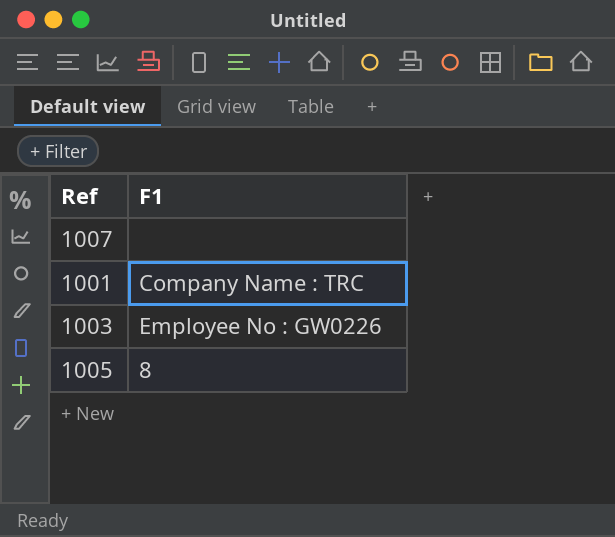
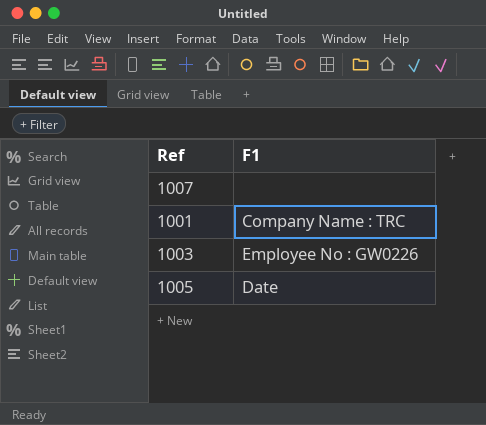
1005 | F1: 8 -> Date

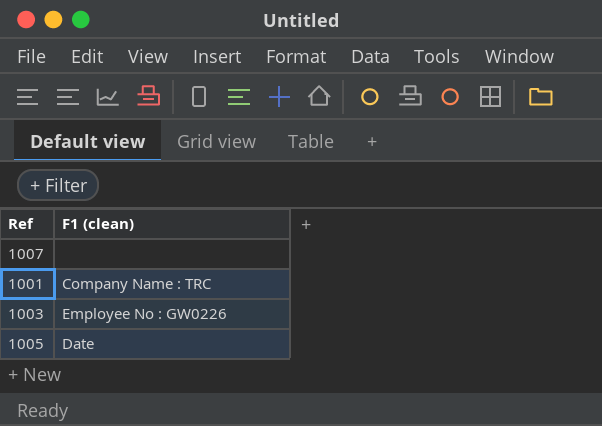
column name: F1 -> F1 (clean)

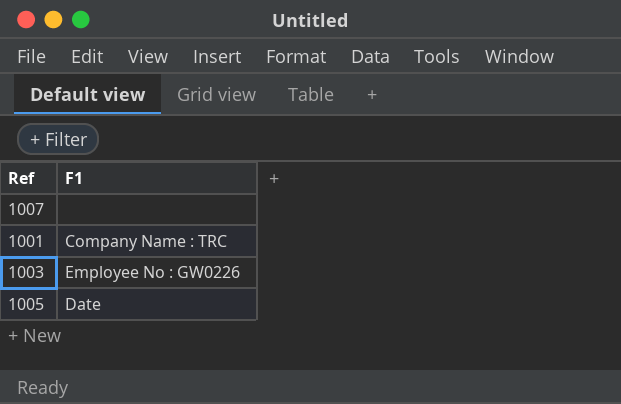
column name: F1 (clean) -> F1

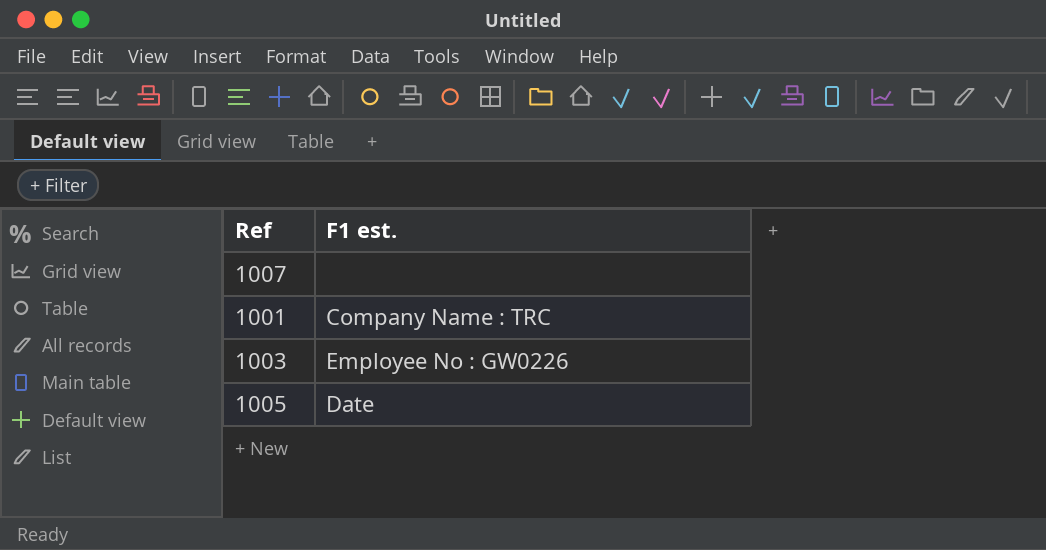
column name: F1 -> F1 est.

